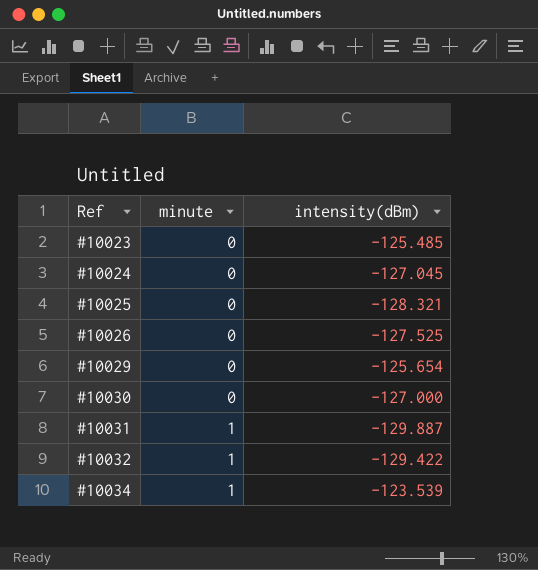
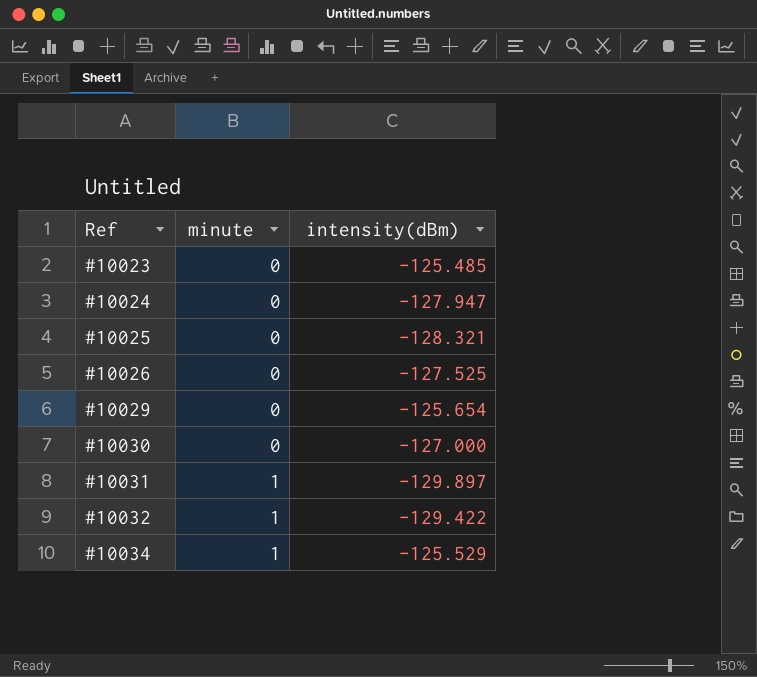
#10024 | intensity(dBm): -127.045 -> -127.947
#10031 | intensity(dBm): -129.887 -> -129.897
#10034 | intensity(dBm): -123.539 -> -125.529

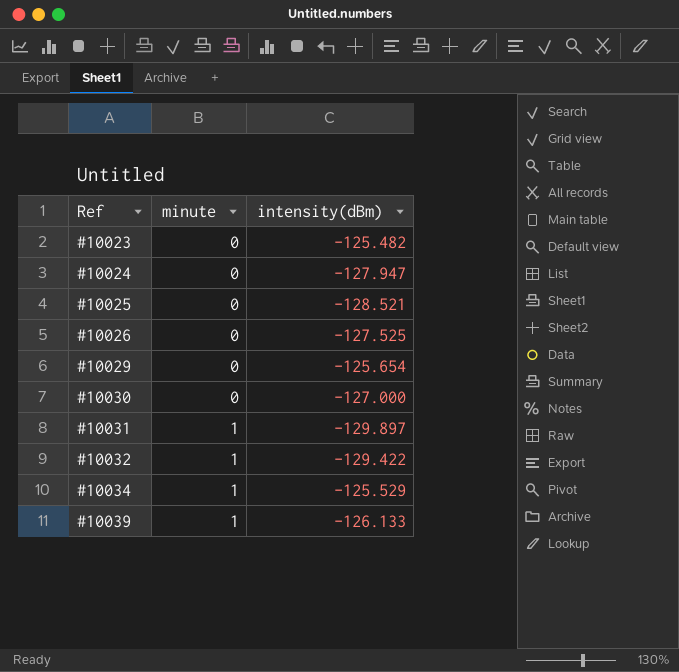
#10023 | intensity(dBm): -125.485 -> -125.482
#10025 | intensity(dBm): -128.321 -> -128.521
row #10039: none -> 1 | -126.133

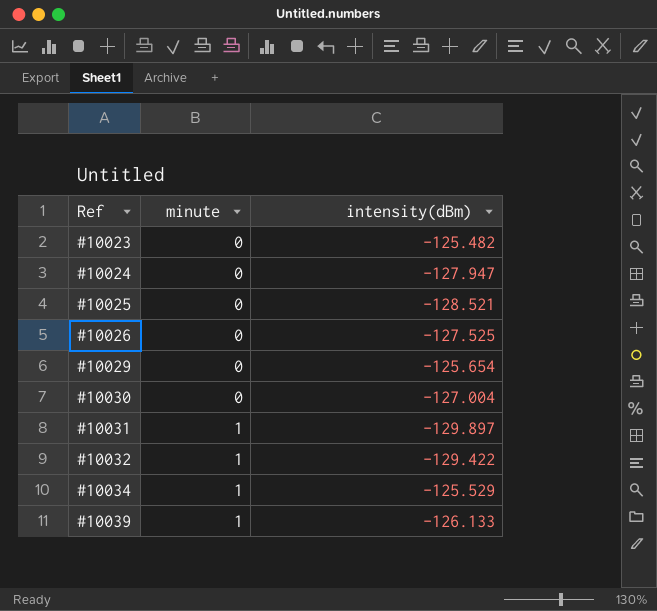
#10030 | intensity(dBm): -127.000 -> -127.004

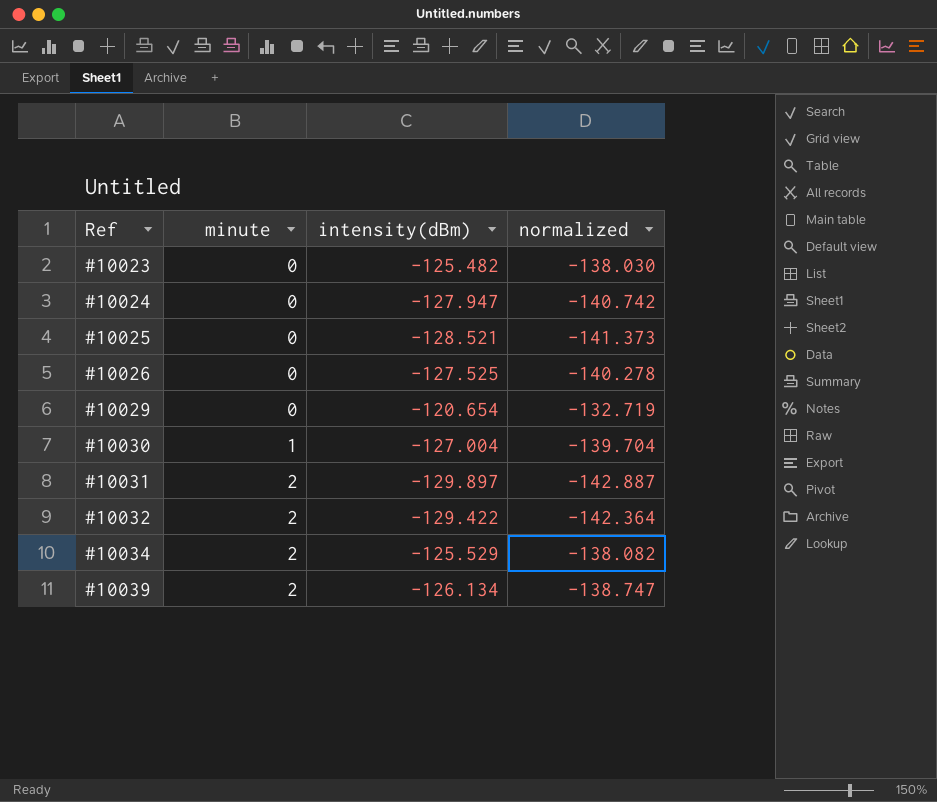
column normalized | formula: none -> [intensity(dBm)] * 1.1
#10029 | intensity(dBm): -125.654 -> -120.654
#10030 | minute: 0 -> 1
#10031 | minute: 1 -> 2
#10032 | minute: 1 -> 2
#10034 | minute: 1 -> 2
#10039 | minute: 1 -> 2
#10039 | intensity(dBm): -126.133 -> -126.134

